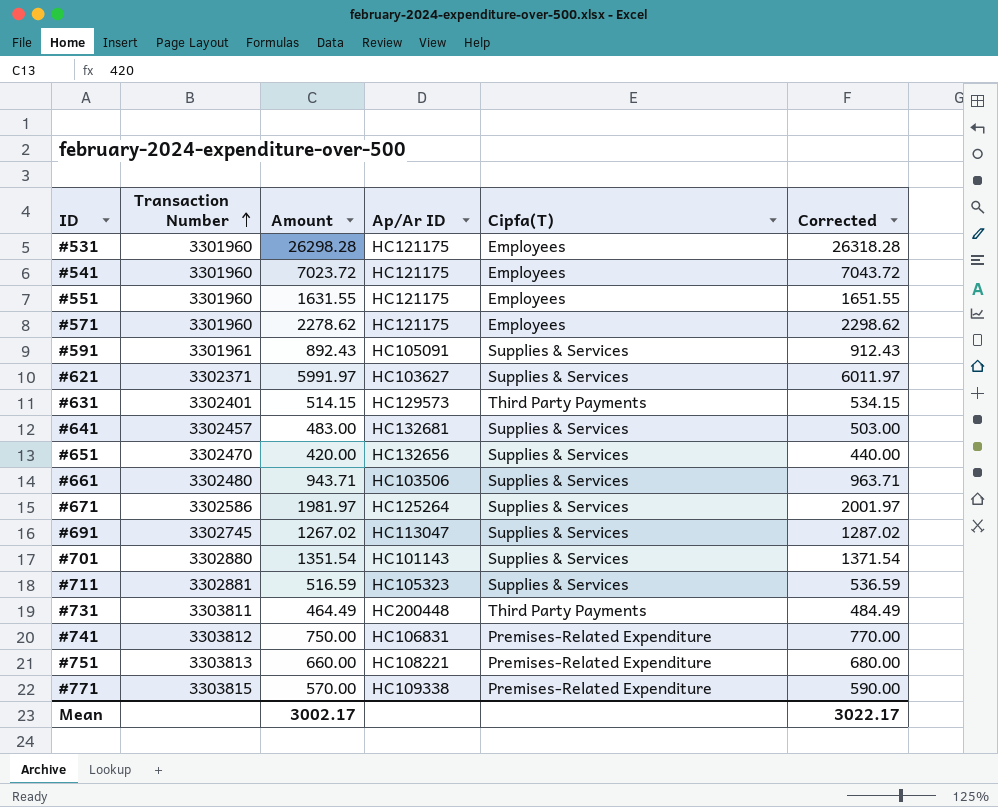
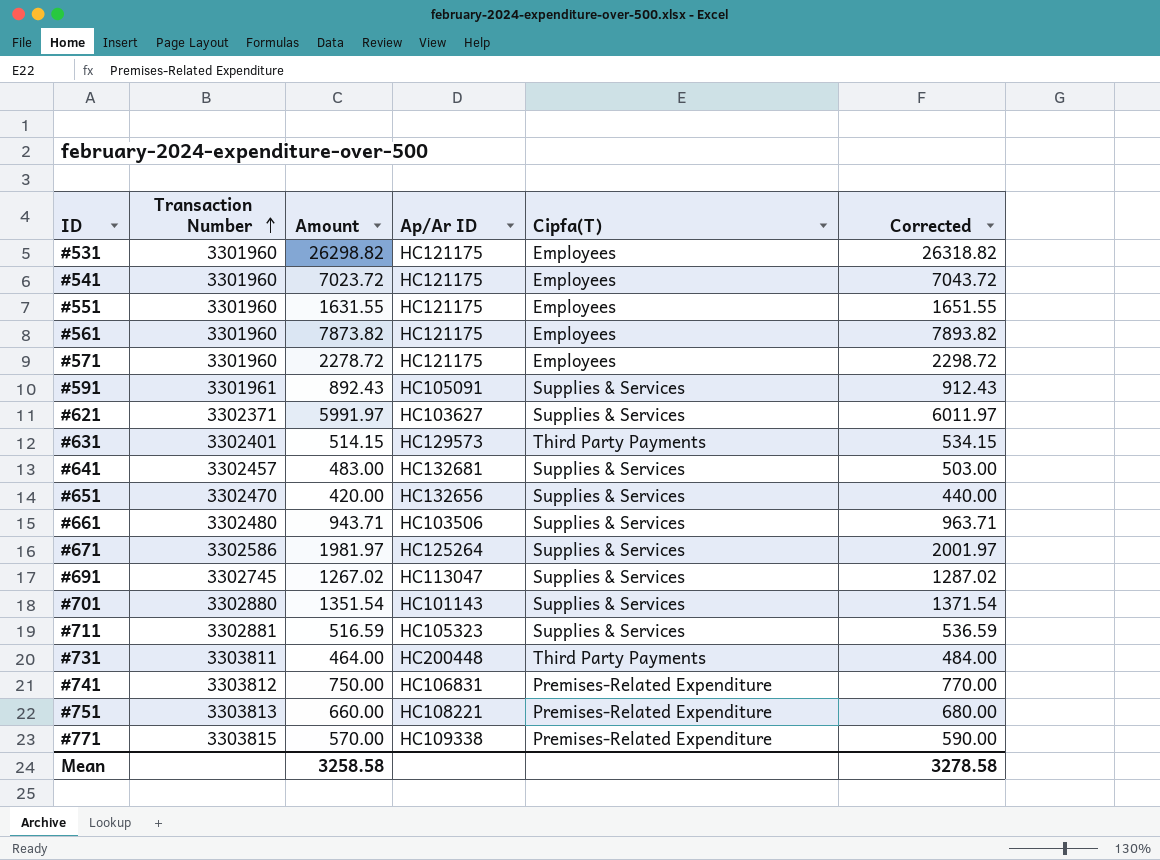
#531 | Amount: 26298.28 -> 26298.82
#531 | Corrected: 26318.28 -> 26318.82
row #561: none -> 3301960 | 7873.82 | HC121175 | Employees | 7893.82
#571 | Amount: 2278.62 -> 2278.72
#571 | Corrected: 2298.62 -> 2298.72
#731 | Amount: 464.49 -> 464.00
#731 | Corrected: 484.49 -> 484.00
Mean | Amount: 3002.17 -> 3258.58
Mean | Corrected: 3022.17 -> 3278.58

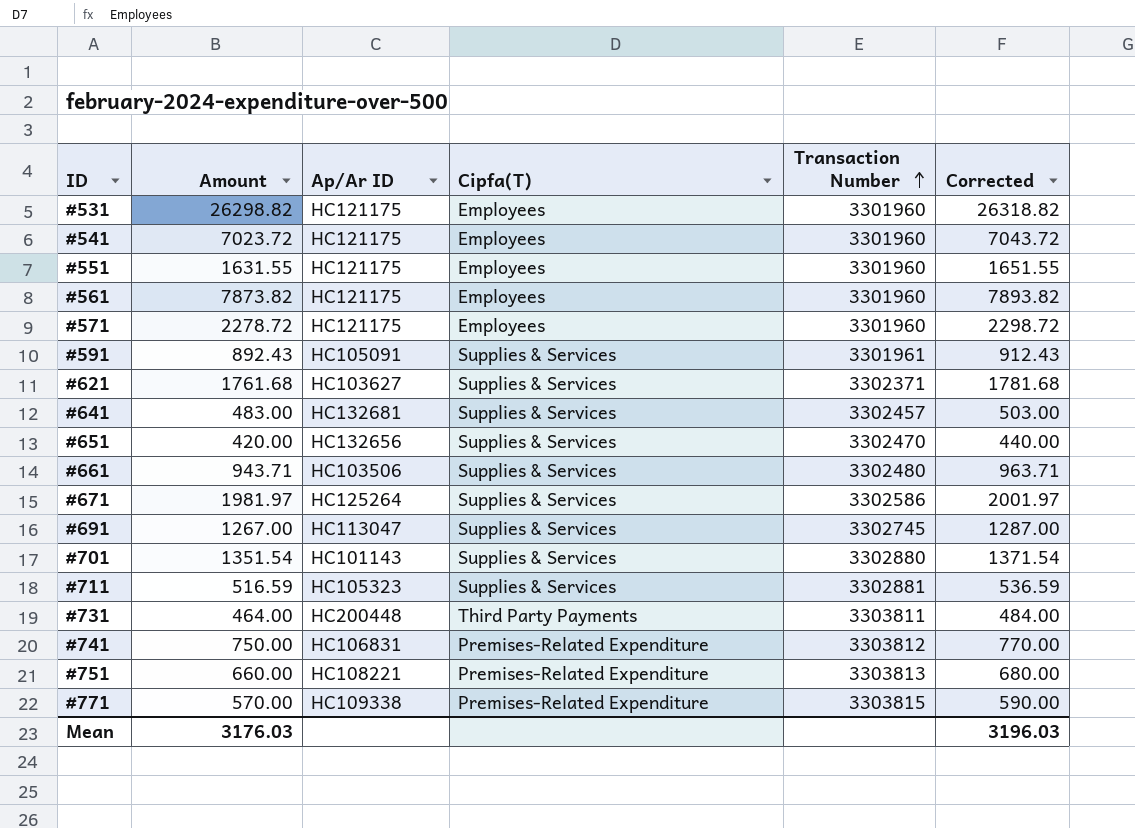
column Transaction Number | position: 2 -> 5
row #631: 3302401 | 514.15 | HC129573 | Third Party Payments | 534.15 -> none
#621 | Amount: 5991.97 -> 1761.68
#621 | Corrected: 6011.97 -> 1781.68
#691 | Amount: 1267.02 -> 1267.00
#691 | Corrected: 1287.02 -> 1287.00
Mean | Amount: 3258.58 -> 3176.03
Mean | Corrected: 3278.58 -> 3196.03

